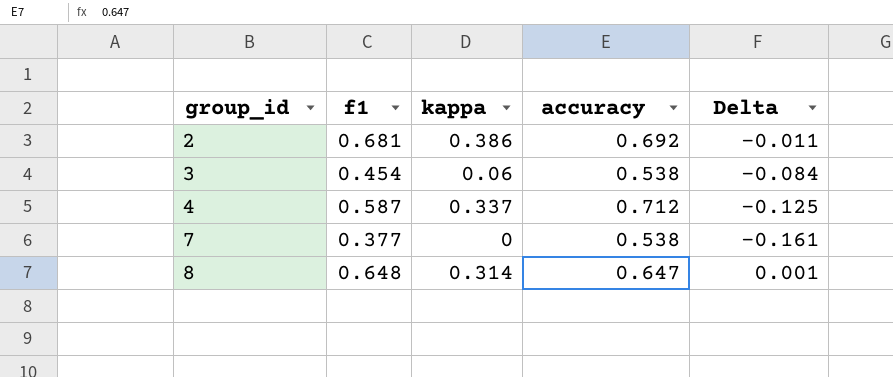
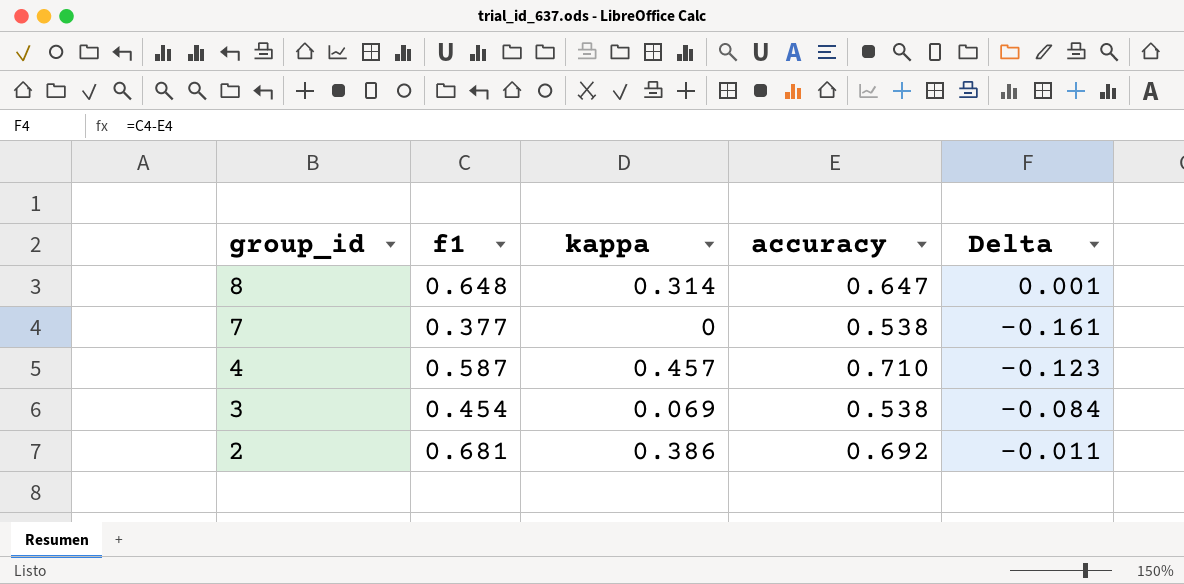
row order: group_id ascending -> group_id descending
4 | kappa: 0.337 -> 0.457
4 | accuracy: 0.712 -> 0.710
4 | Delta: -0.125 -> -0.123
3 | kappa: 0.06 -> 0.069

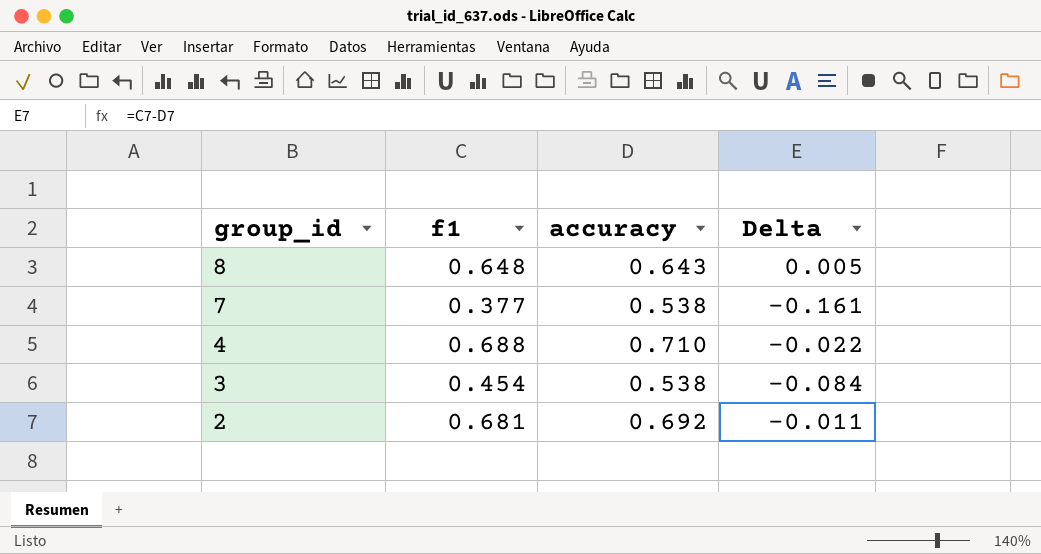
column kappa | position: 3 -> none
8 | accuracy: 0.647 -> 0.643
8 | Delta: 0.001 -> 0.005
4 | f1: 0.587 -> 0.688
4 | Delta: -0.123 -> -0.022

